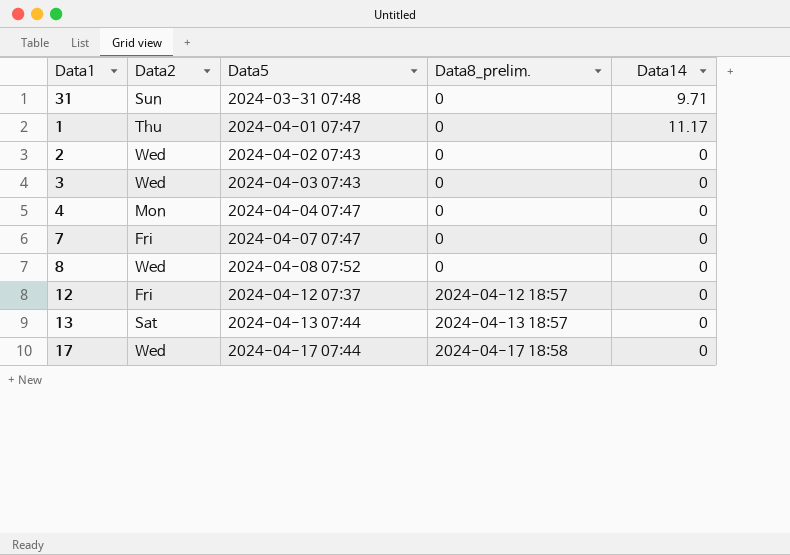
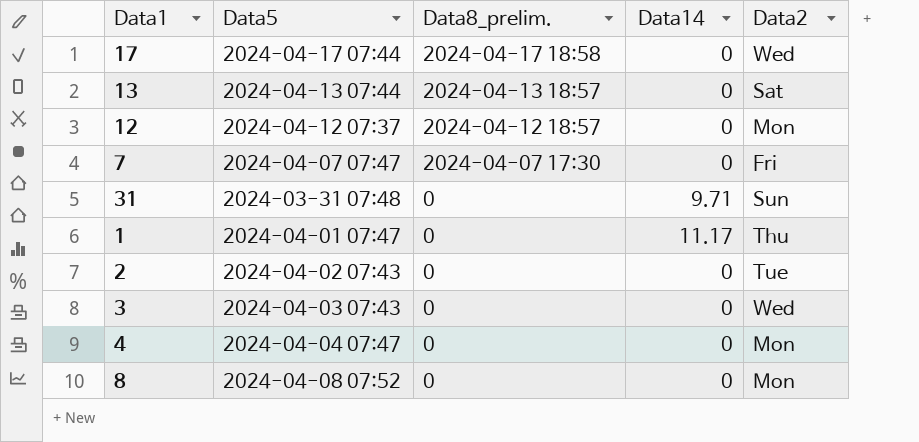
row order: Data5 ascending -> Data8_prelim. descending
column Data2 | position: 2 -> 5
12 | Data2: Fri -> Mon
7 | Data8_prelim.: 0 -> 2024-04-07 17:30
2 | Data2: Wed -> Tue
8 | Data2: Wed -> Mon

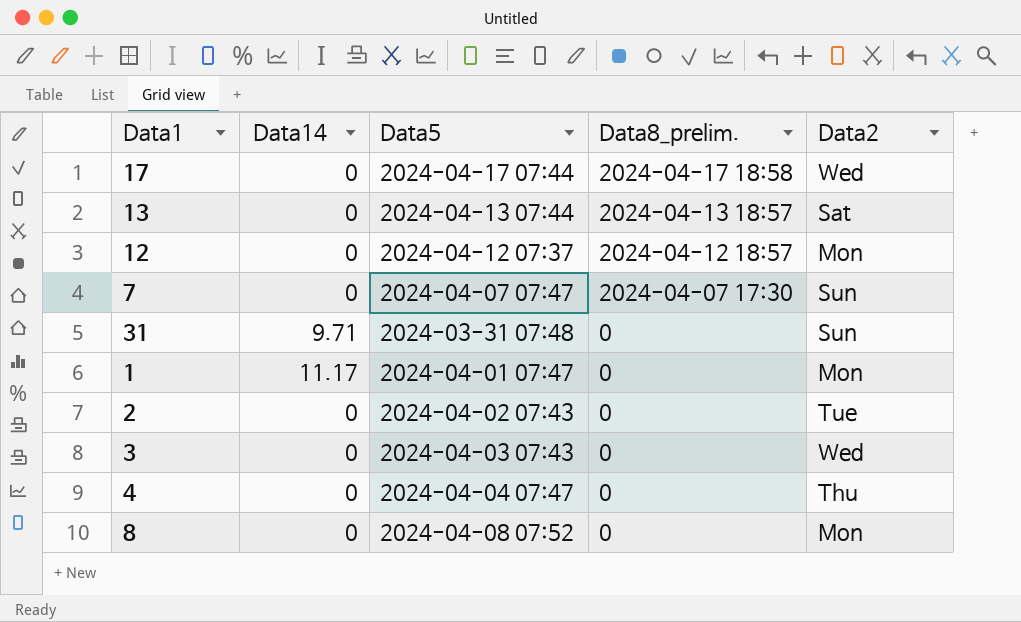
column Data14 | position: 4 -> 2
7 | Data2: Fri -> Sun
1 | Data2: Thu -> Mon
4 | Data2: Mon -> Thu

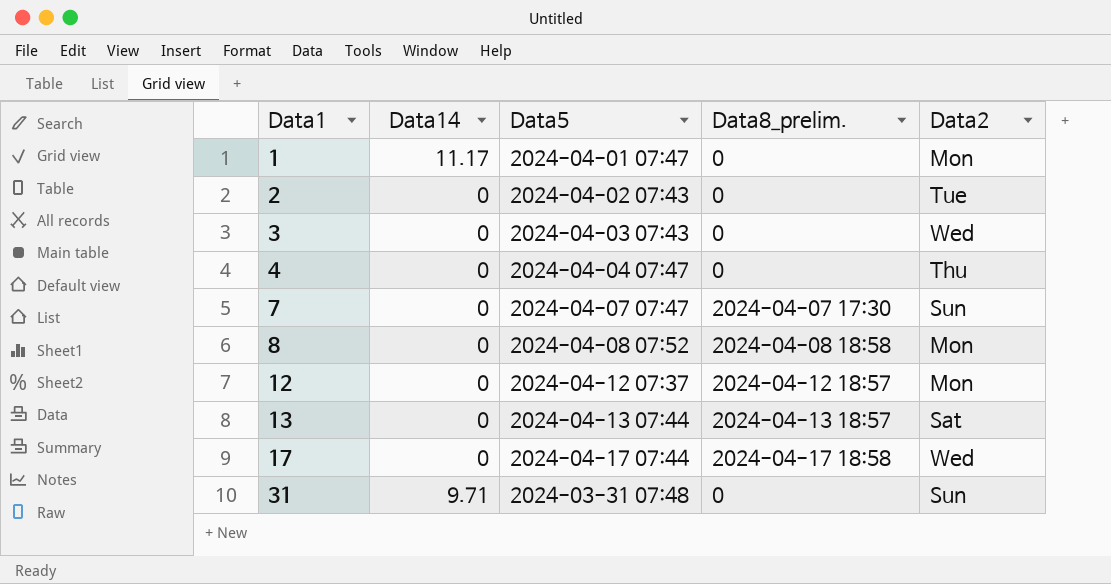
row order: Data8_prelim. descending -> Data1 ascending
8 | Data8_prelim.: 0 -> 2024-04-08 18:58

